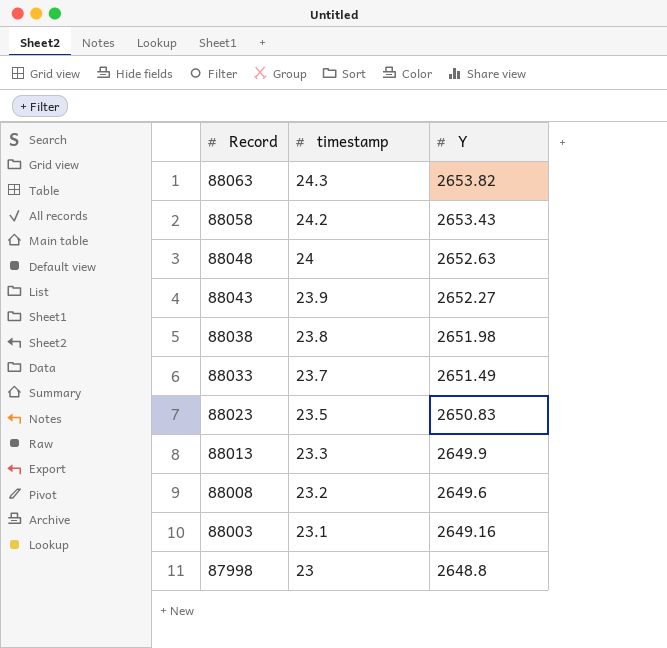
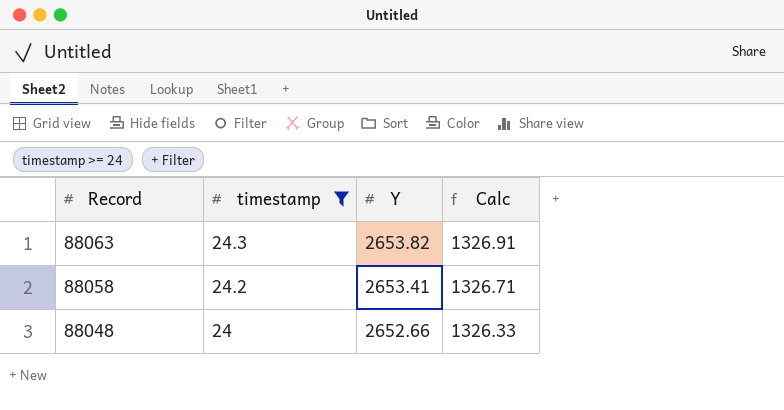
filter: none -> timestamp >= 24
column Calc | formula: none -> [Y] * 0.5
88058 | Y: 2653.43 -> 2653.41
88048 | Y: 2652.63 -> 2652.66

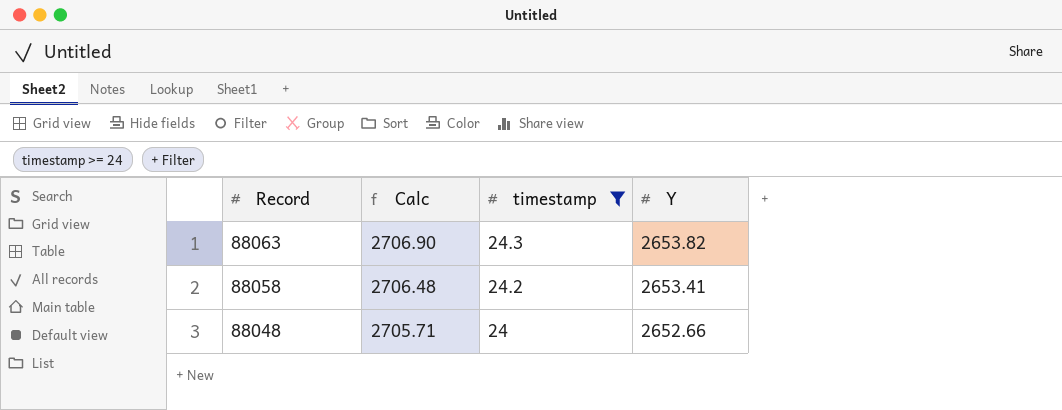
column Calc | formula: [Y] * 0.5 -> [Y] * 1.02
column Calc | position: 4 -> 2

